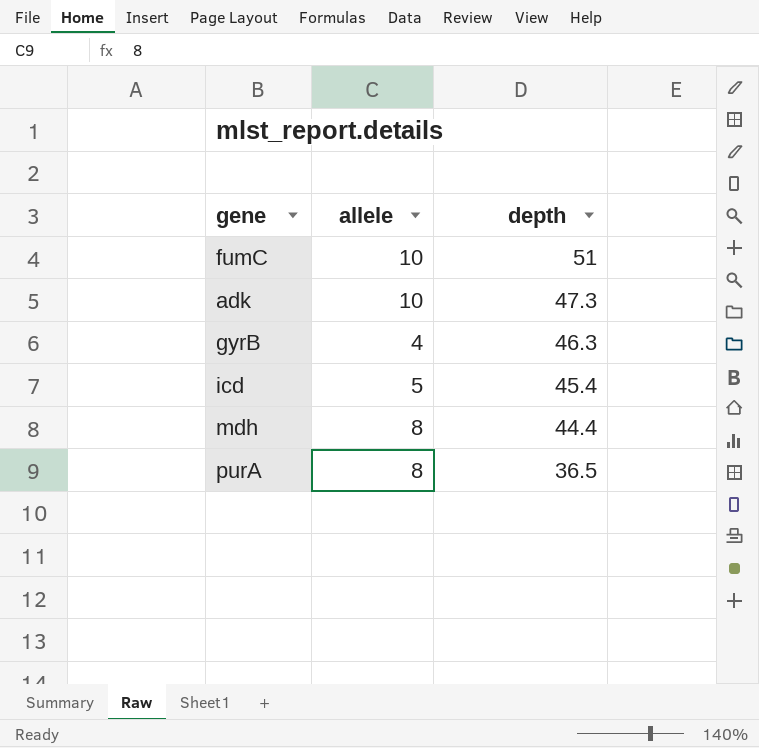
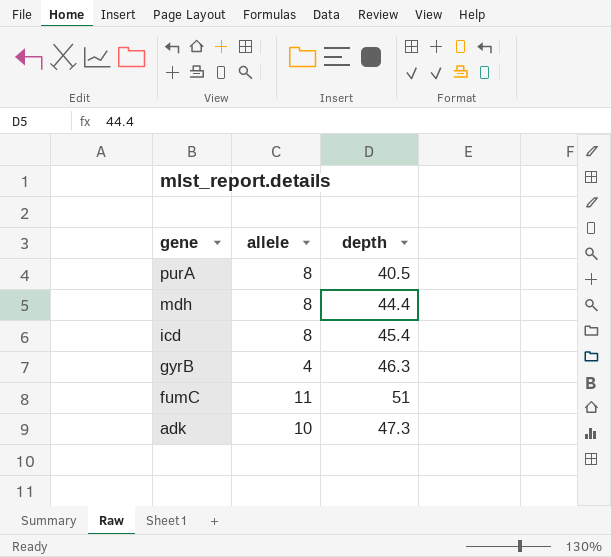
row order: depth descending -> gene descending
purA | depth: 36.5 -> 40.5
icd | allele: 5 -> 8
fumC | allele: 10 -> 11

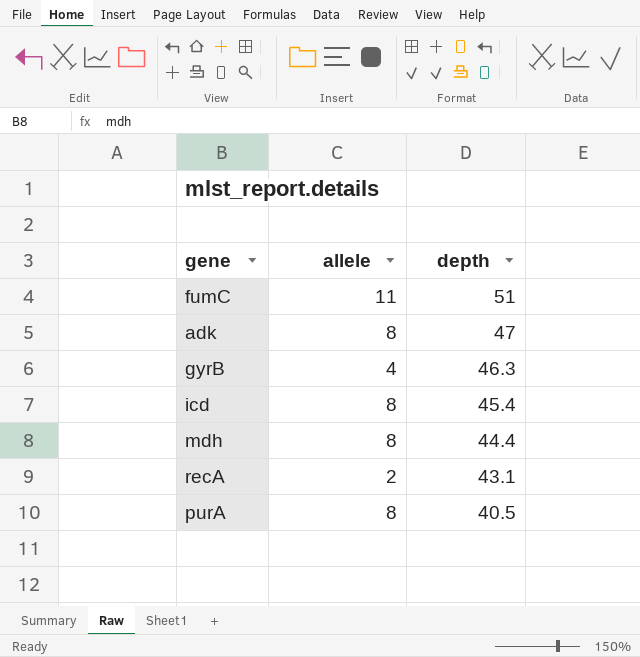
row order: gene descending -> depth descending
adk | allele: 10 -> 8
adk | depth: 47.3 -> 47
row recA: none -> 2 | 43.1

